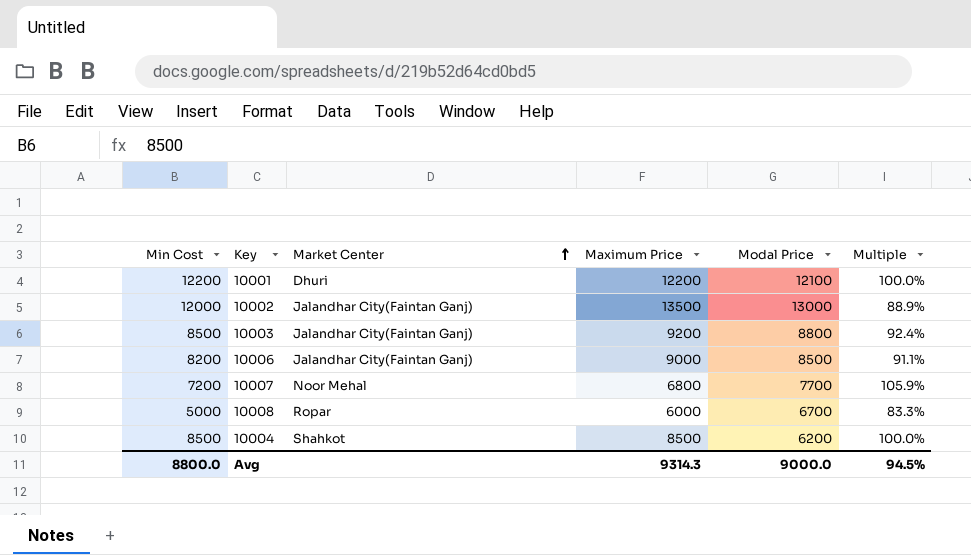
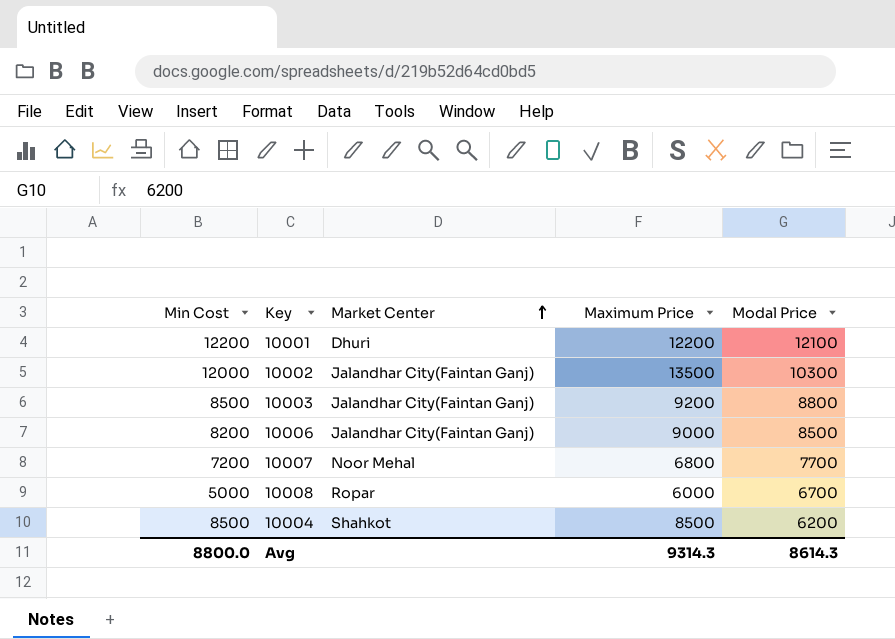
column Multiple | formula: [Min Cost] / [Maximum Price] -> none
10002 | Modal Price: 13000 -> 10300
Avg | Modal Price: 9000.0 -> 8614.3

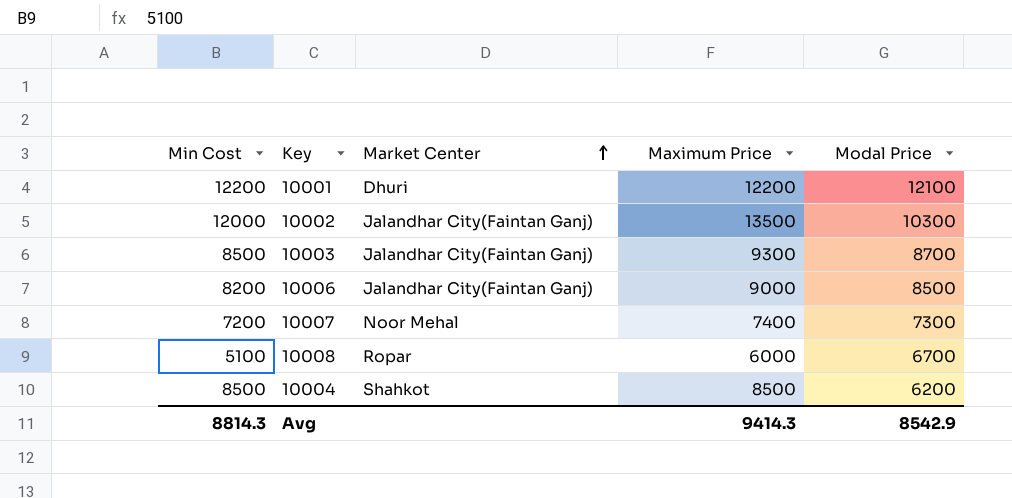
10003 | Maximum Price: 9200 -> 9300
10003 | Modal Price: 8800 -> 8700
10007 | Maximum Price: 6800 -> 7400
10007 | Modal Price: 7700 -> 7300
10008 | Min Cost: 5000 -> 5100
Avg | Min Cost: 8800.0 -> 8814.3
Avg | Maximum Price: 9314.3 -> 9414.3
Avg | Modal Price: 8614.3 -> 8542.9

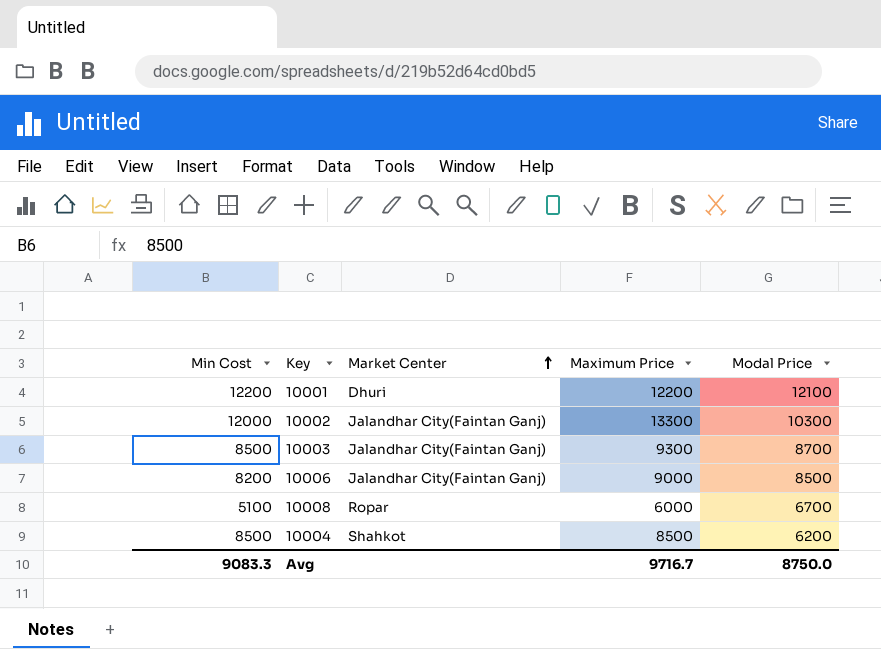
row 10007: 7200 | Noor Mehal | 7400 | 7300 -> none
10002 | Maximum Price: 13500 -> 13300
Avg | Min Cost: 8814.3 -> 9083.3
Avg | Maximum Price: 9414.3 -> 9716.7
Avg | Modal Price: 8542.9 -> 8750.0

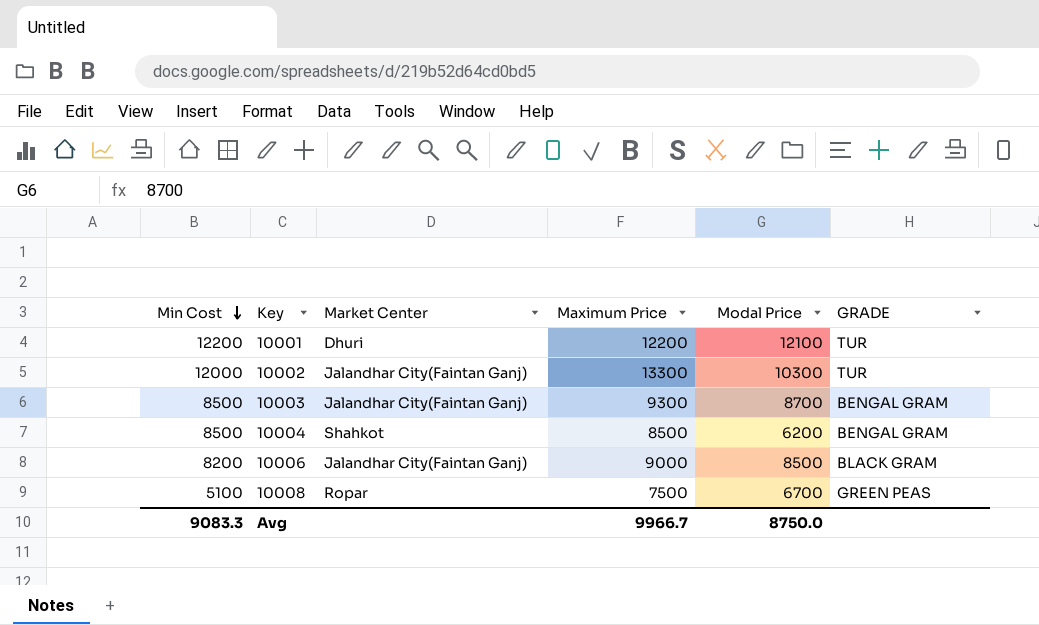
row order: Market Center ascending -> Min Cost descending
column GRADE | position: none -> 6
10008 | Maximum Price: 6000 -> 7500
Avg | Maximum Price: 9716.7 -> 9966.7

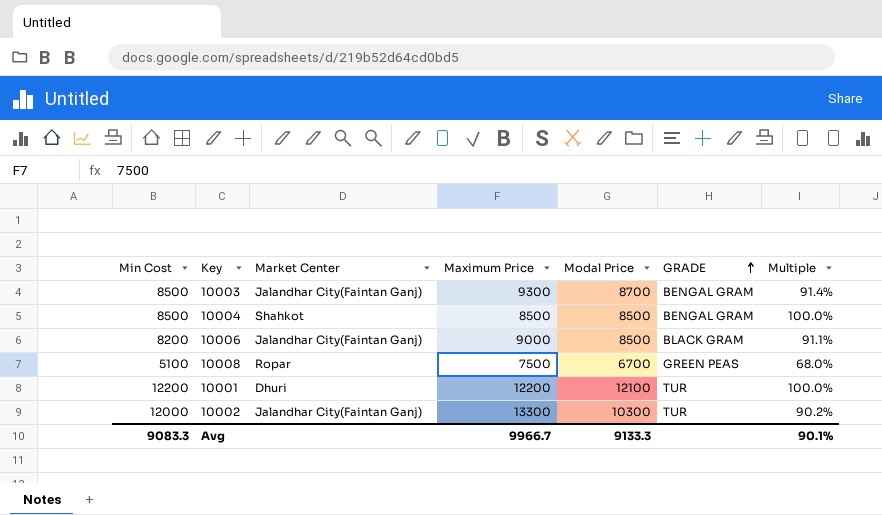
row order: Min Cost descending -> GRADE ascending
column Multiple | formula: none -> [Min Cost] / [Maximum Price]
10004 | Modal Price: 6200 -> 8500
Avg | Modal Price: 8750.0 -> 9133.3

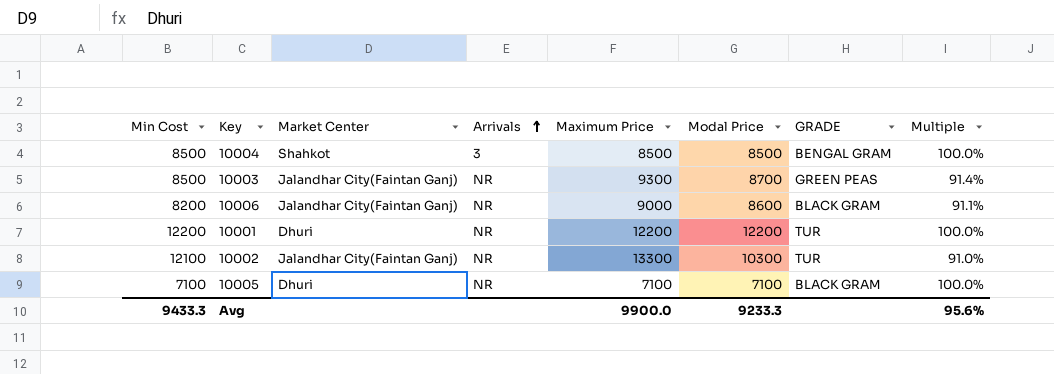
row order: GRADE ascending -> Arrivals ascending
column Arrivals | position: none -> 4
row 10008: 5100 | Ropar | 7500 | 6700 | GREEN PEAS | 68.0% -> none
10003 | GRADE: BENGAL GRAM -> GREEN PEAS
10006 | Modal Price: 8500 -> 8600
10001 | Modal Price: 12100 -> 12200
10002 | Min Cost: 12000 -> 12100
10002 | Multiple: 90.2% -> 91.0%
row 10005: none -> 7100 | Dhuri | NR | 7100 | 7100 | BLACK GRAM | 100.0%
Avg | Min Cost: 9083.3 -> 9433.3
Avg | Maximum Price: 9966.7 -> 9900.0
Avg | Modal Price: 9133.3 -> 9233.3
Avg | Multiple: 90.1% -> 95.6%

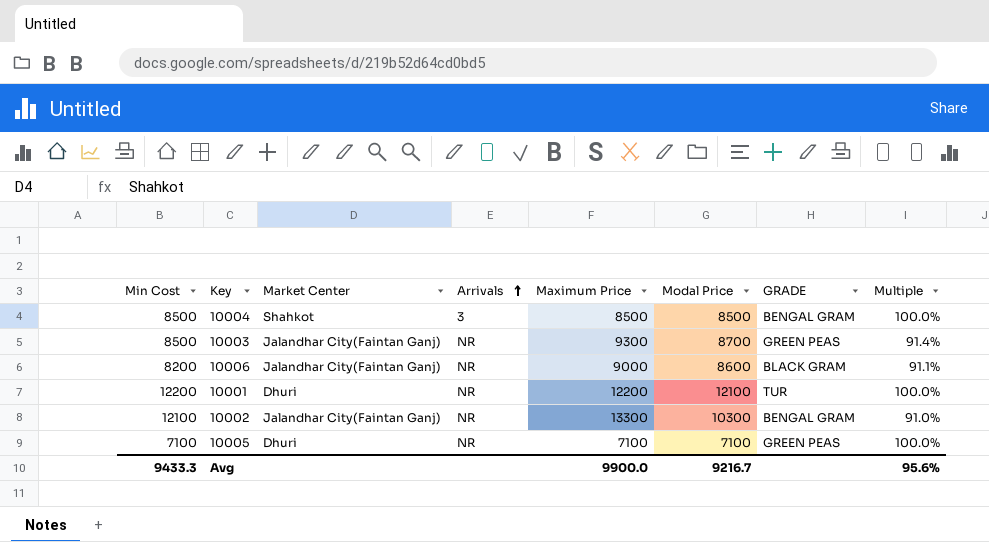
10001 | Modal Price: 12200 -> 12100
10002 | GRADE: TUR -> BENGAL GRAM
10005 | GRADE: BLACK GRAM -> GREEN PEAS
Avg | Modal Price: 9233.3 -> 9216.7

